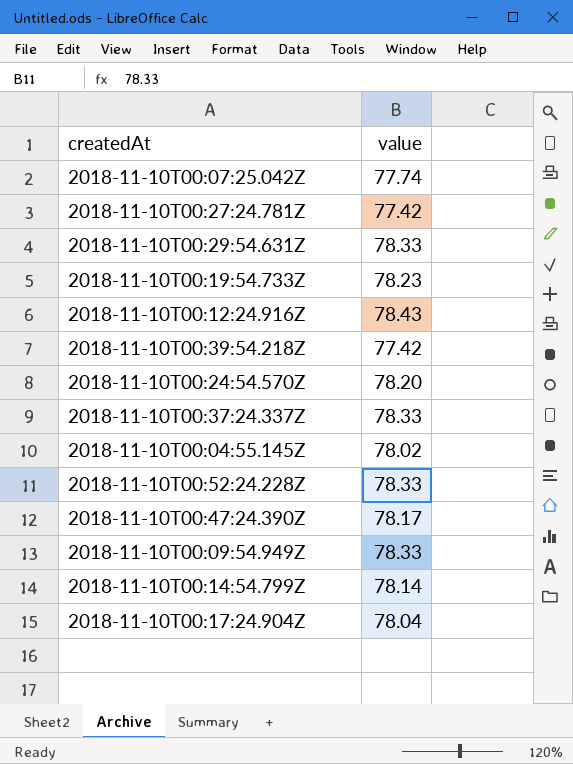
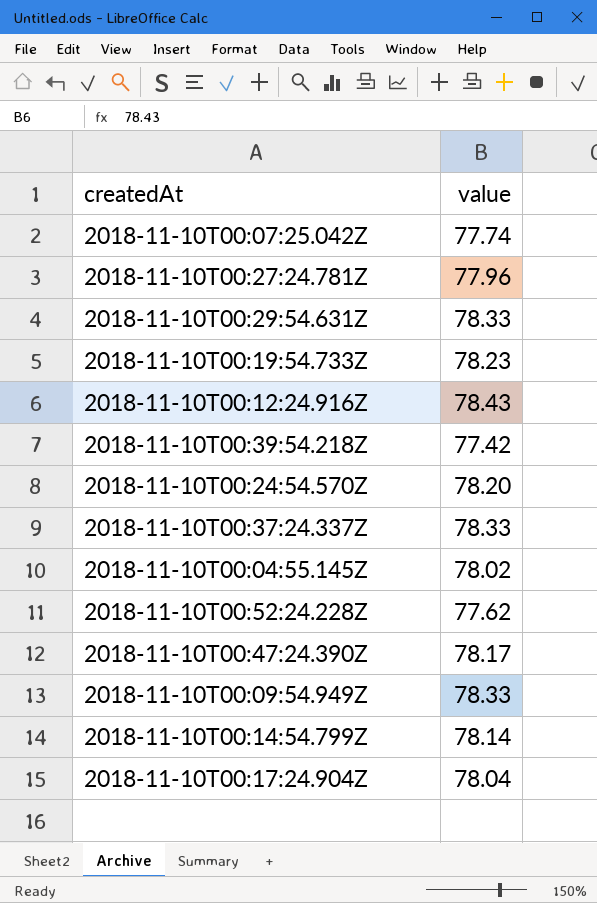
2018-11-10T00:27:24.781Z | value: 77.42 -> 77.96
2018-11-10T00:52:24.228Z | value: 78.33 -> 77.62

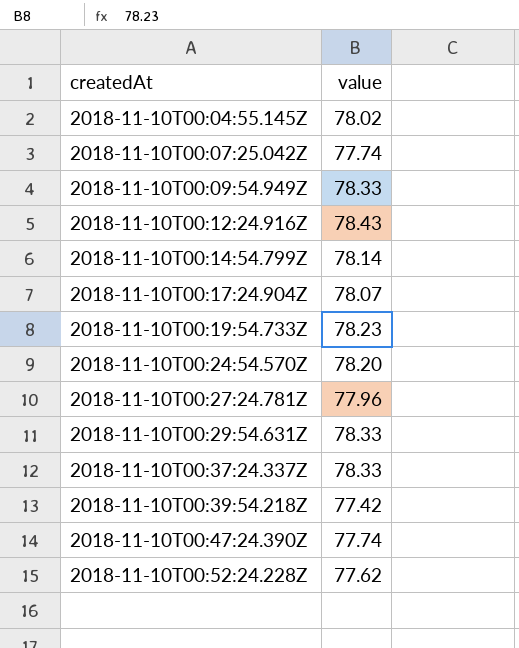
row order: none -> createdAt ascending
2018-11-10T00:17:24.904Z | value: 78.04 -> 78.07
2018-11-10T00:47:24.390Z | value: 78.17 -> 77.74

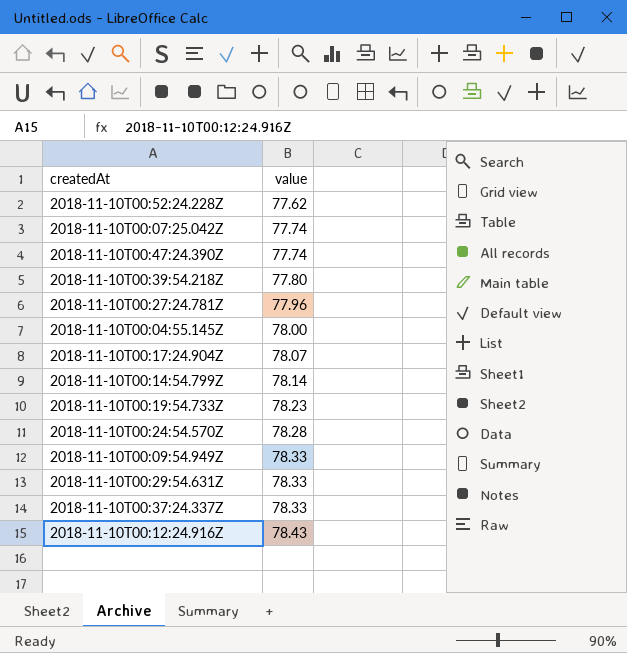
row order: createdAt ascending -> value ascending
2018-11-10T00:39:54.218Z | value: 77.42 -> 77.80
2018-11-10T00:04:55.145Z | value: 78.02 -> 78.00
2018-11-10T00:24:54.570Z | value: 78.20 -> 78.28

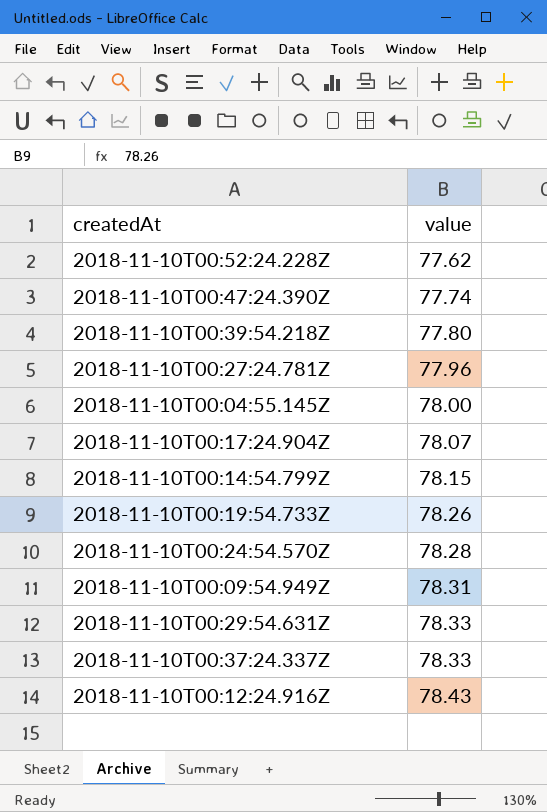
row 2018-11-10T00:07:25.042Z: 77.74 -> none
2018-11-10T00:14:54.799Z | value: 78.14 -> 78.15
2018-11-10T00:19:54.733Z | value: 78.23 -> 78.26
2018-11-10T00:09:54.949Z | value: 78.33 -> 78.31

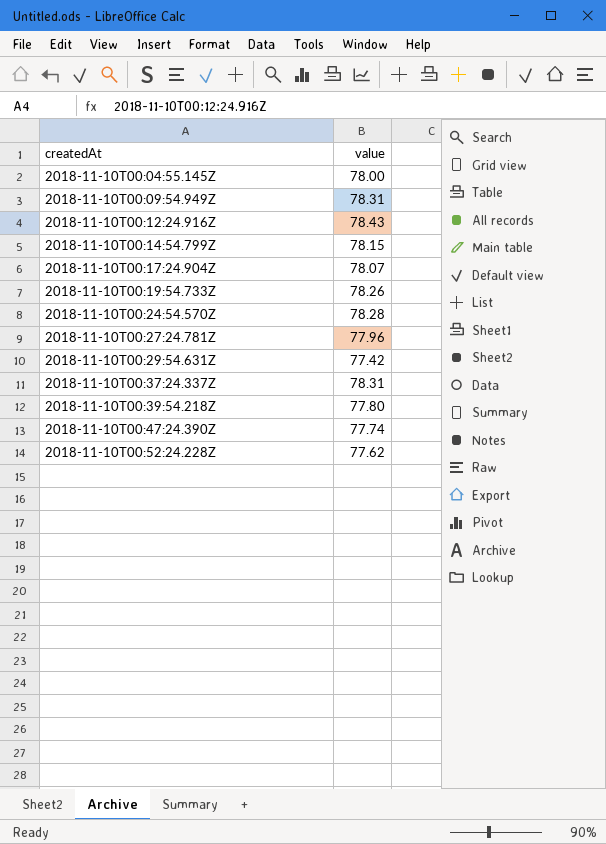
row order: value ascending -> createdAt ascending
2018-11-10T00:29:54.631Z | value: 78.33 -> 77.42
2018-11-10T00:37:24.337Z | value: 78.33 -> 78.31

